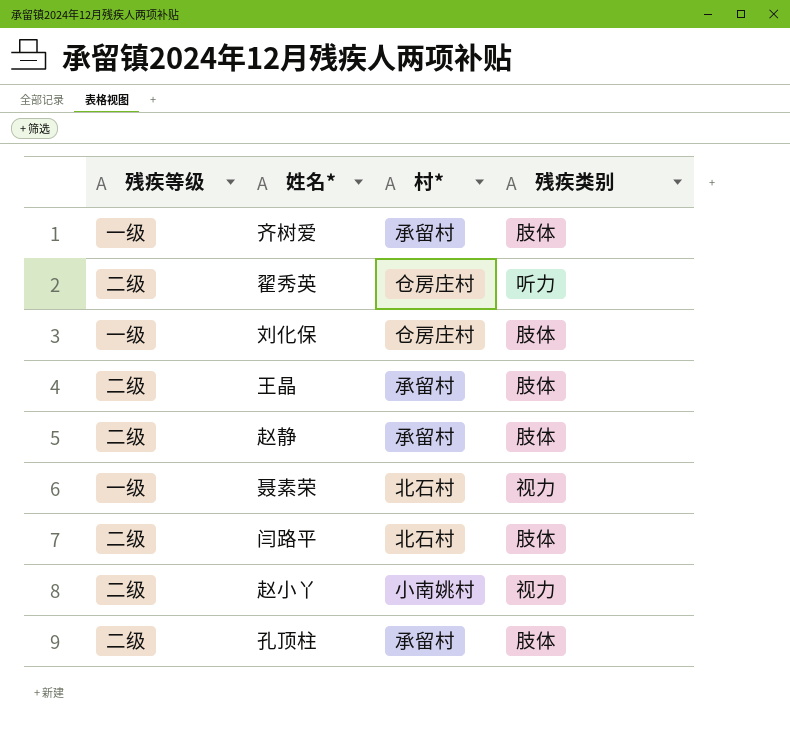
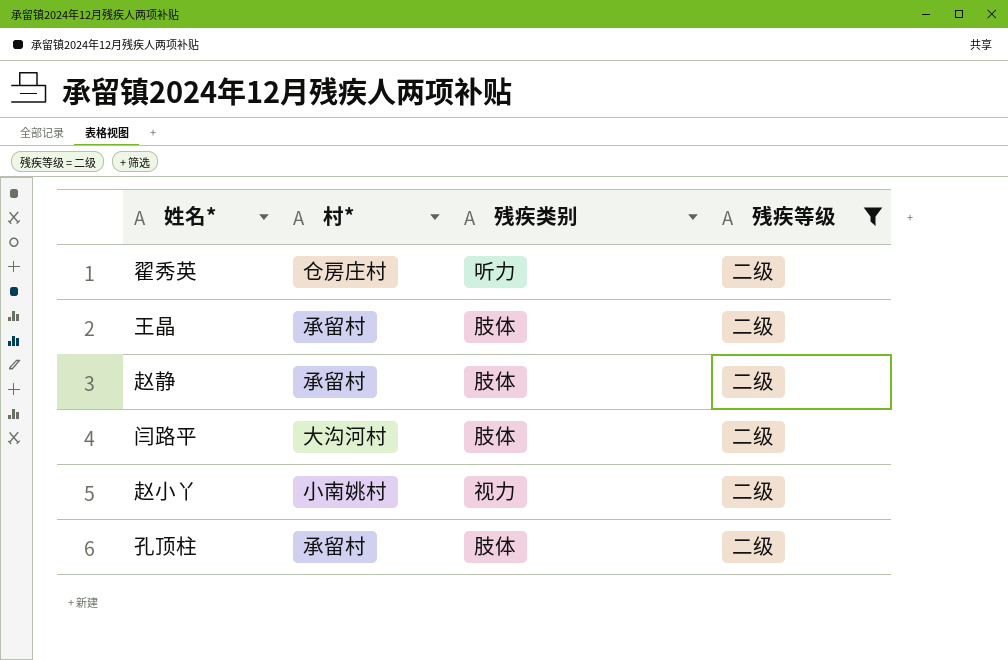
filter: none -> 残疾等级 = 二级
column 残疾等级 | position: 1 -> 4
闫路平 | 村*: 北石村 -> 大沟河村

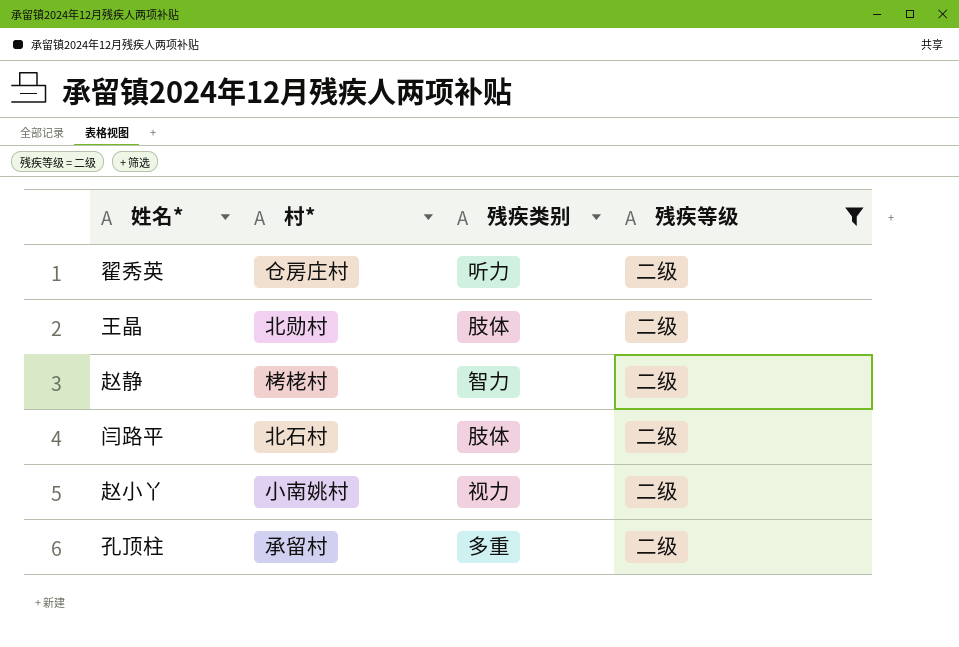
王晶 | 村*: 承留村 -> 北勋村
赵静 | 村*: 承留村 -> 栲栳村
赵静 | 残疾类别: 肢体 -> 智力
闫路平 | 村*: 大沟河村 -> 北石村
孔顶柱 | 残疾类别: 肢体 -> 多重

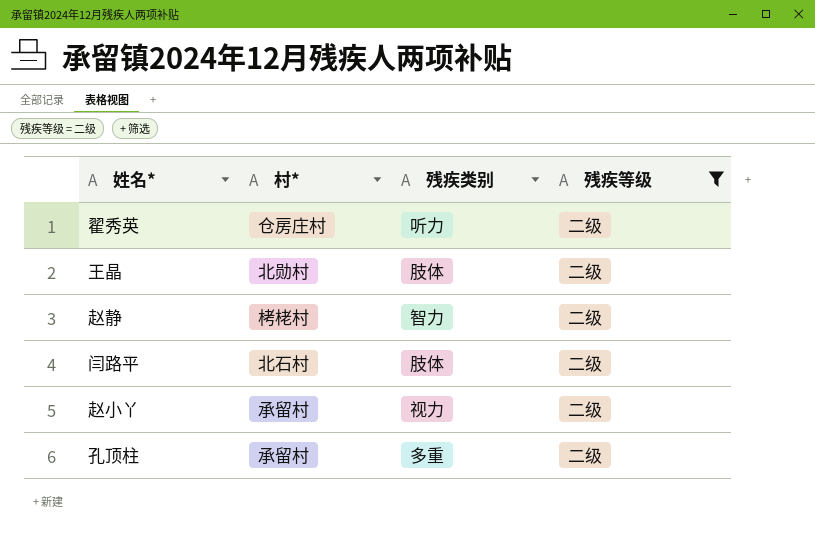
赵小丫 | 村*: 小南姚村 -> 承留村

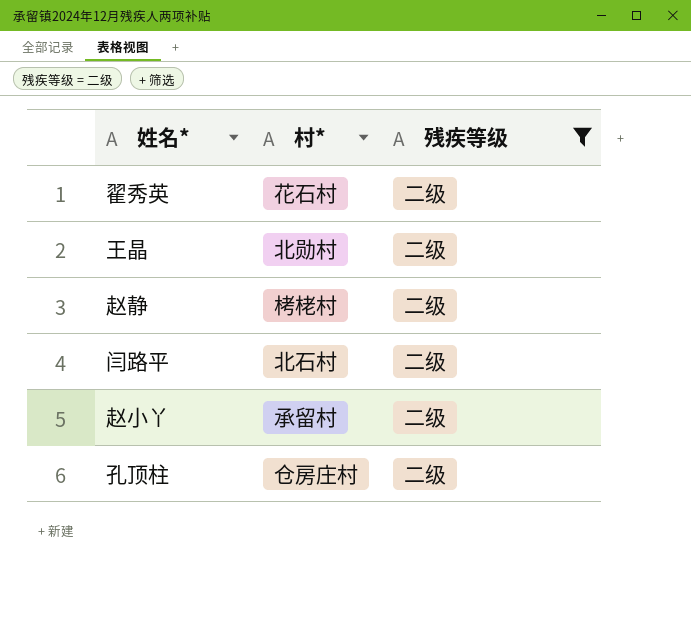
column 残疾类别 | position: 3 -> none
翟秀英 | 村*: 仓房庄村 -> 花石村
孔顶柱 | 村*: 承留村 -> 仓房庄村

